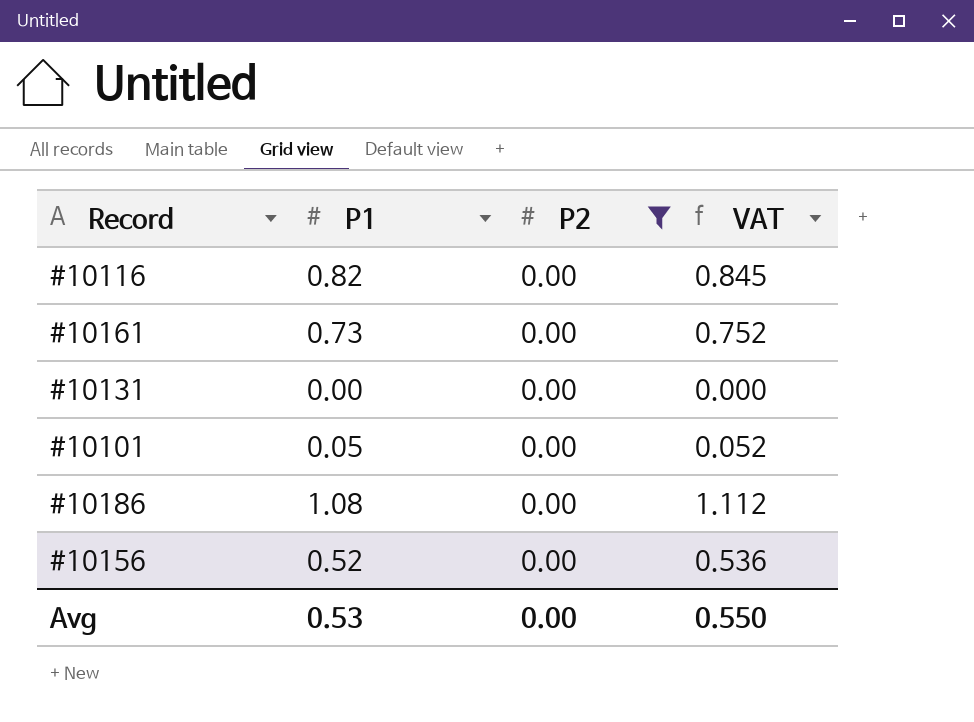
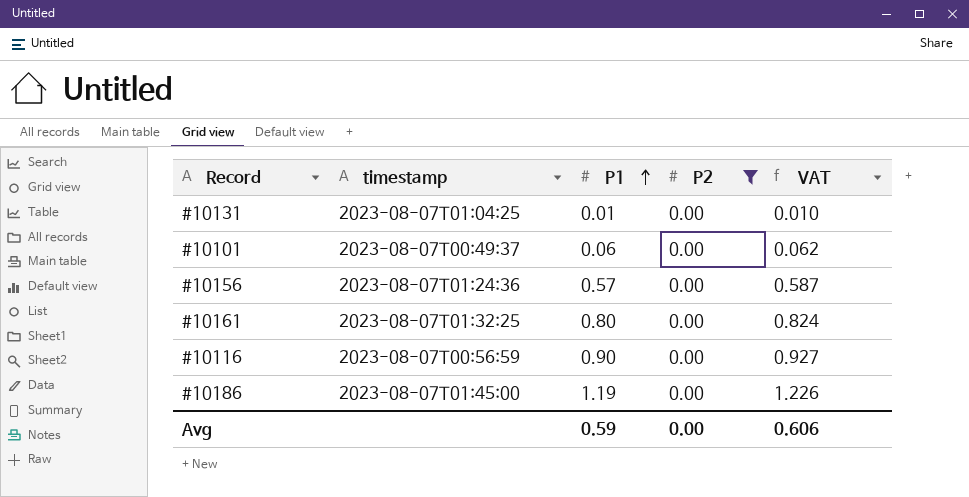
row order: none -> P1 ascending
column timestamp | position: none -> 2
#10131 | P1: 0.00 -> 0.01
#10131 | VAT: 0.000 -> 0.010
#10101 | P1: 0.05 -> 0.06
#10101 | VAT: 0.052 -> 0.062
#10156 | P1: 0.52 -> 0.57
#10156 | VAT: 0.536 -> 0.587
#10161 | P1: 0.73 -> 0.80
#10161 | VAT: 0.752 -> 0.824
#10116 | P1: 0.82 -> 0.90
#10116 | VAT: 0.845 -> 0.927
#10186 | P1: 1.08 -> 1.19
#10186 | VAT: 1.112 -> 1.226
Avg | P1: 0.53 -> 0.59
Avg | VAT: 0.550 -> 0.606

